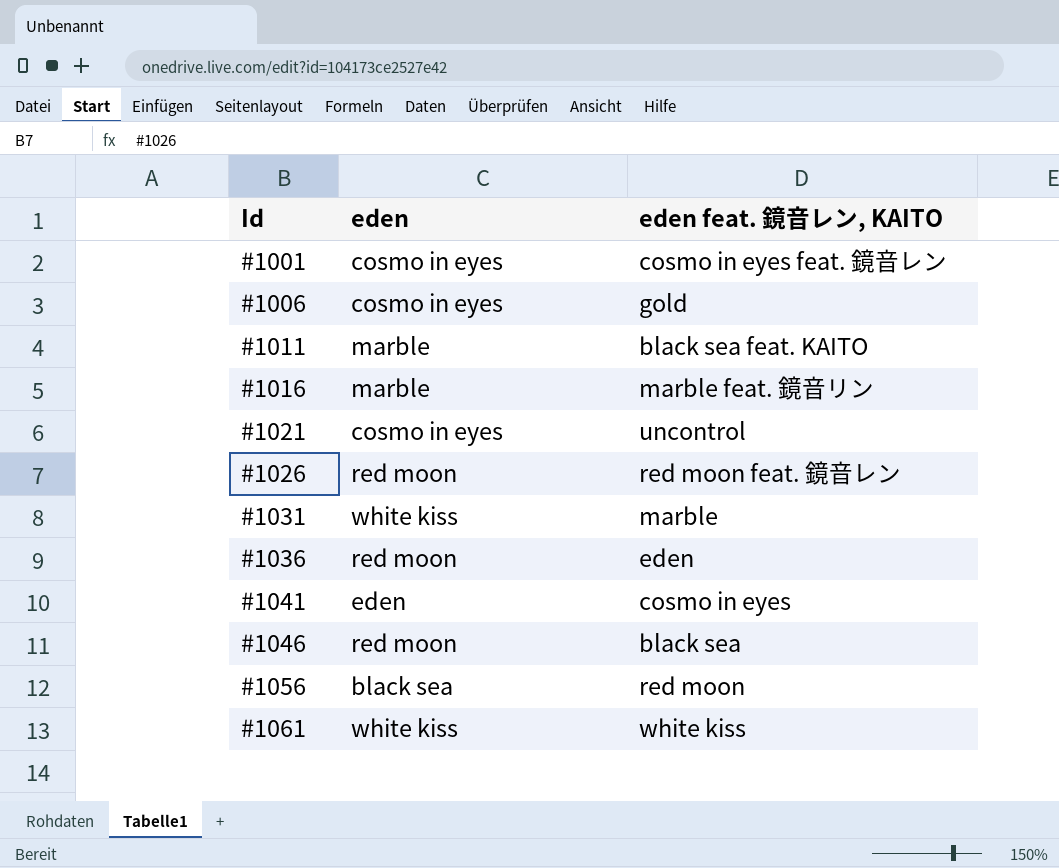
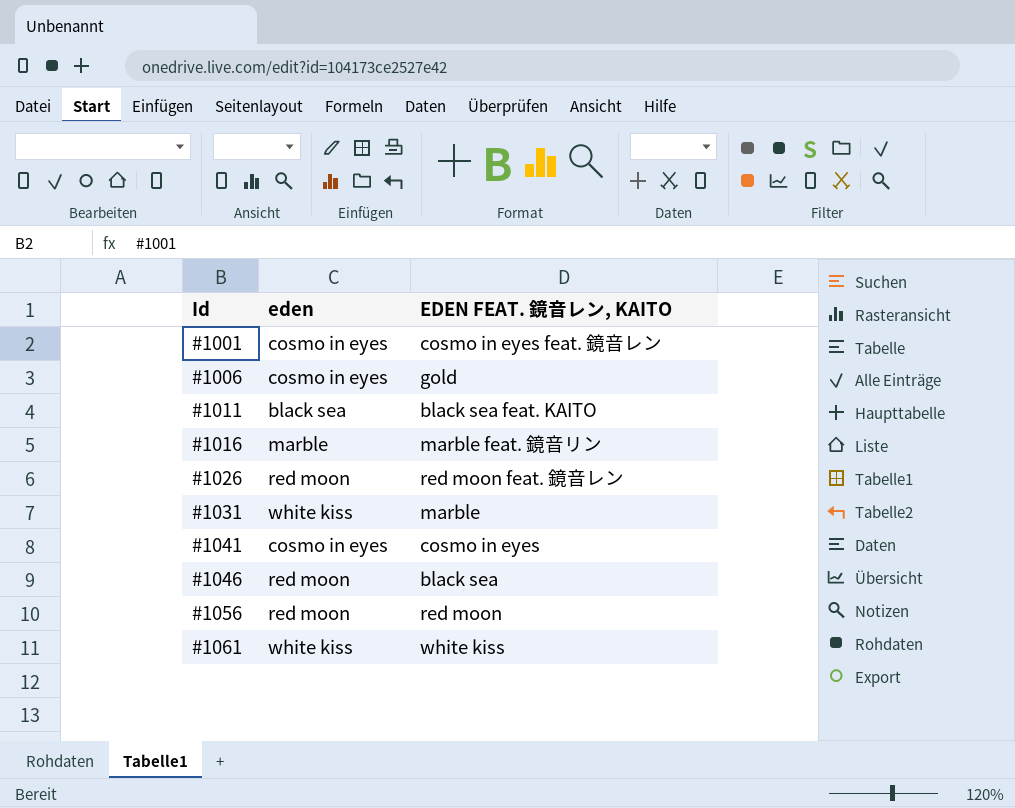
column name: eden feat. 鏡音レン, KAITO -> EDEN FEAT. 鏡音レン, KAITO
row #1021: cosmo in eyes | uncontrol -> none
row #1036: red moon | eden -> none
#1011 | eden: marble -> black sea
#1041 | eden: eden -> cosmo in eyes
#1056 | eden: black sea -> red moon

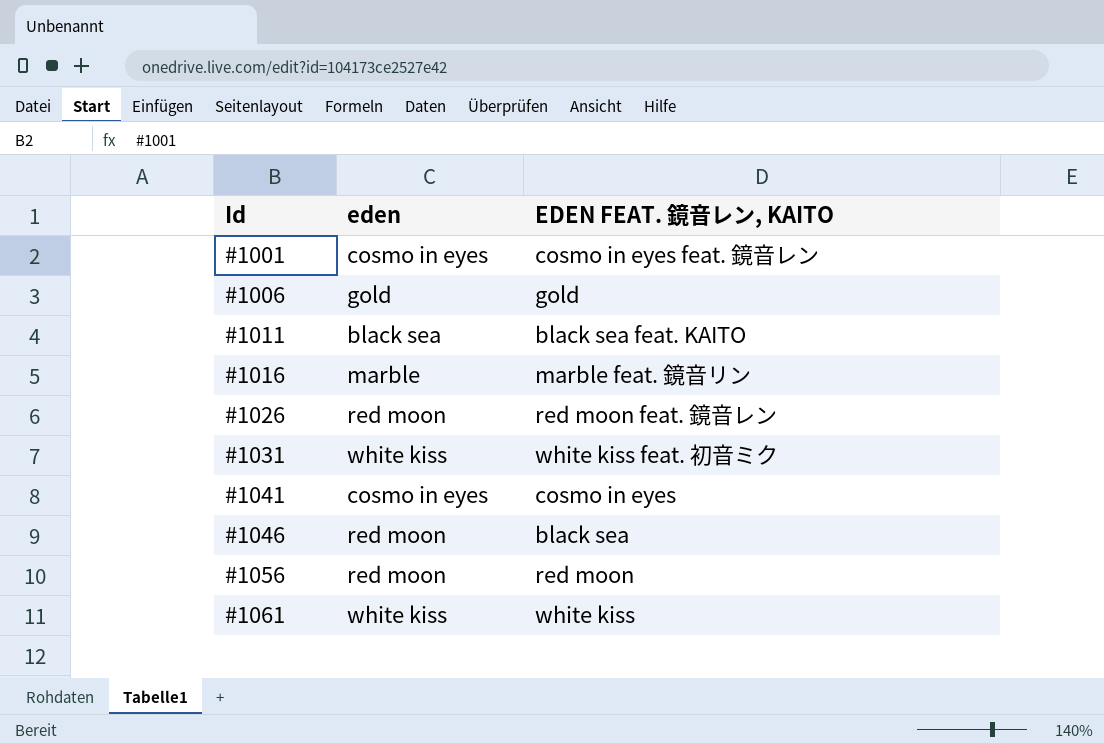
#1006 | eden: cosmo in eyes -> gold
#1031 | EDEN FEAT. 鏡音レン, KAITO: marble -> white kiss feat. 初音ミク

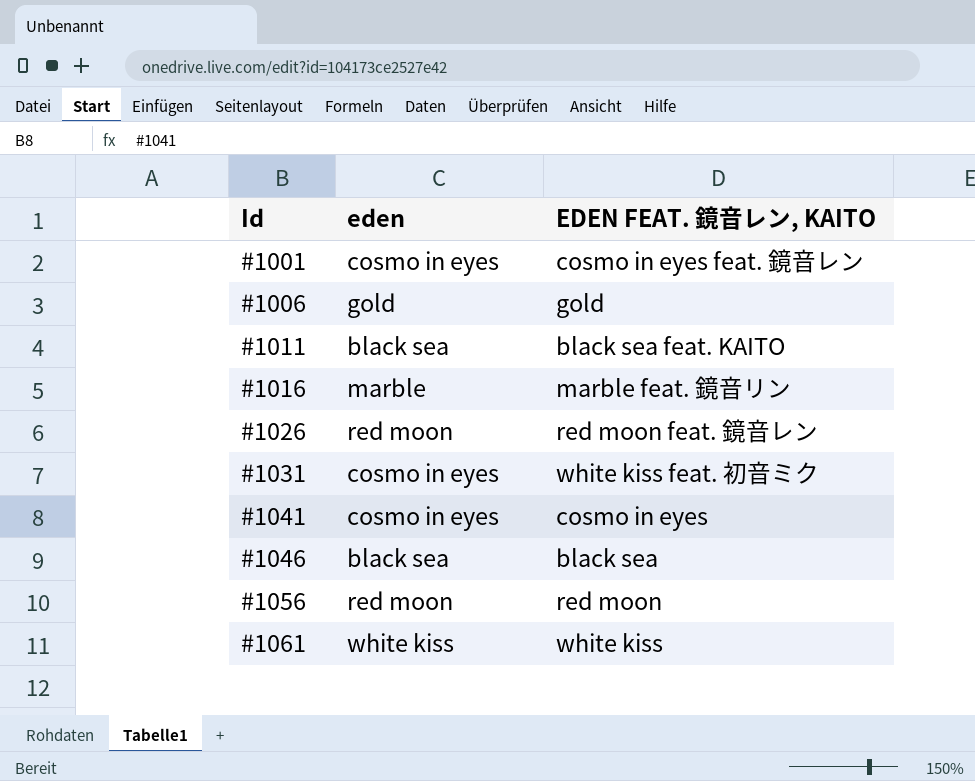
#1031 | eden: white kiss -> cosmo in eyes
#1046 | eden: red moon -> black sea

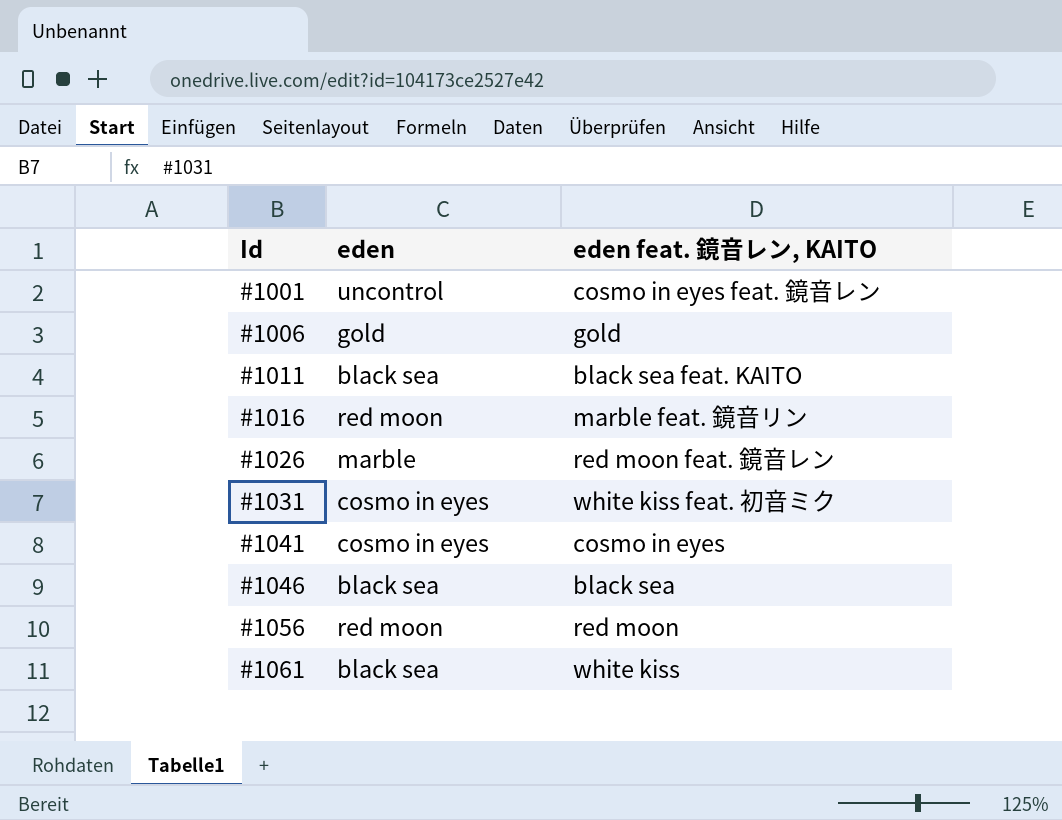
column name: EDEN FEAT. 鏡音レン, KAITO -> eden feat. 鏡音レン, KAITO
#1001 | eden: cosmo in eyes -> uncontrol
#1016 | eden: marble -> red moon
#1026 | eden: red moon -> marble
#1061 | eden: white kiss -> black sea

